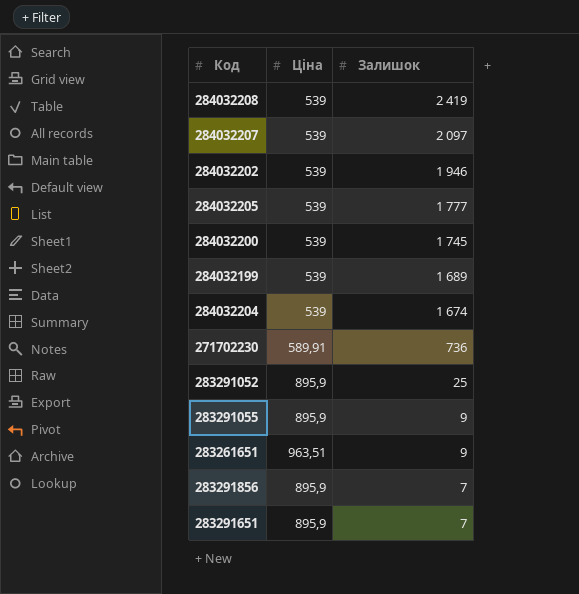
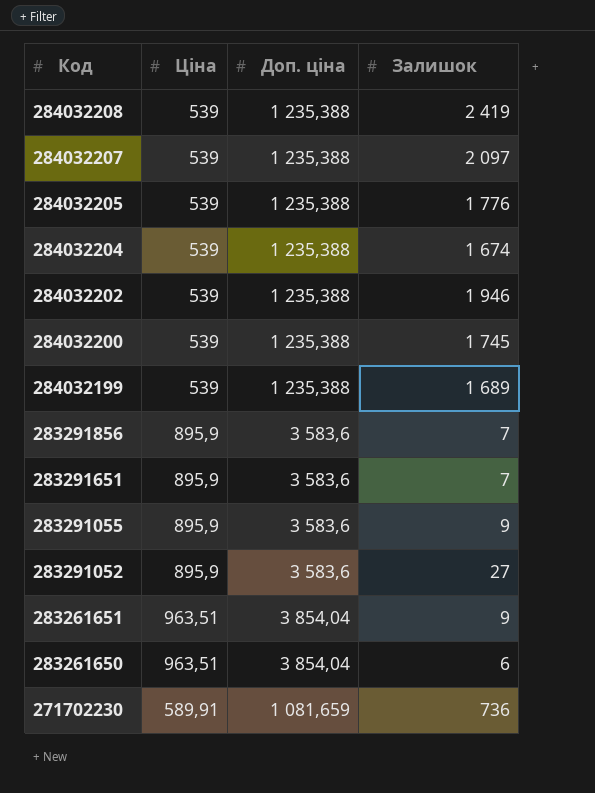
row order: Залишок descending -> Код descending
column Доп. ціна | position: none -> 3
284032205 | Залишок: 1 777 -> 1 776
283291052 | Залишок: 25 -> 27
row 283261650: none -> 963,51 | 3 854,04 | 6

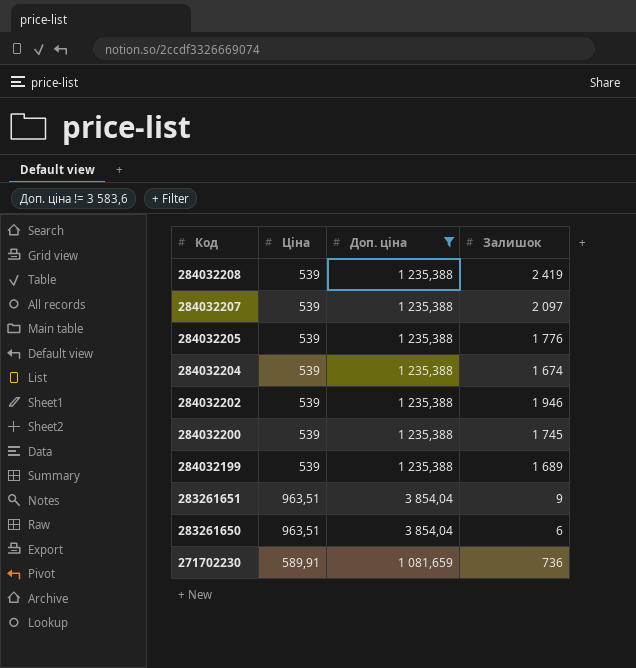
filter: none -> Доп. ціна != 3 583,6

